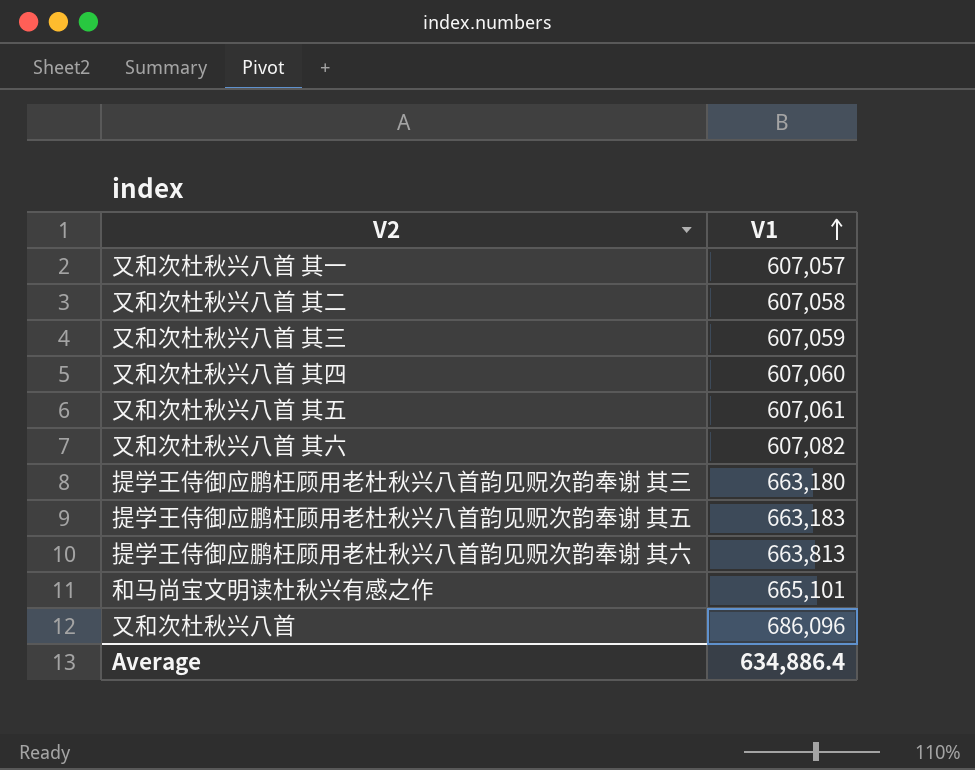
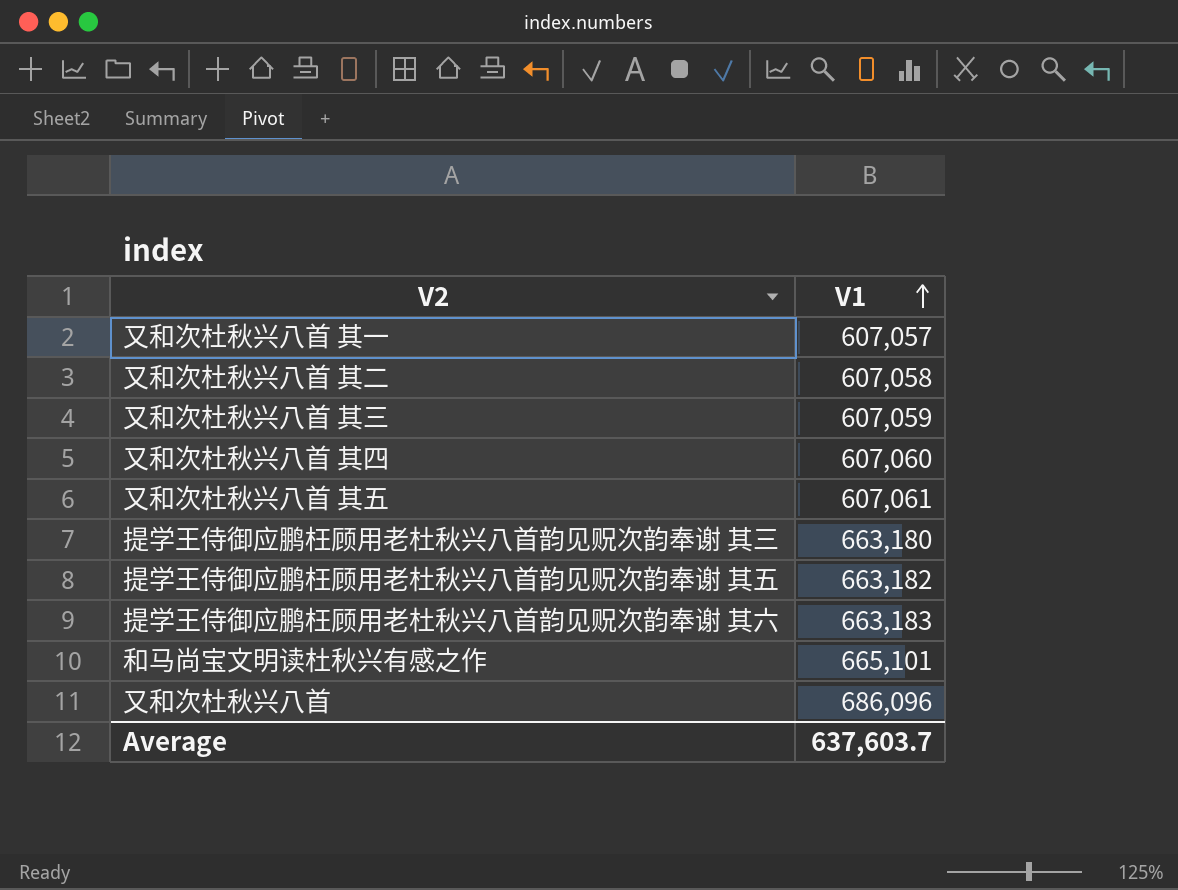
row 又和次杜秋兴八首 其六: 607,082 -> none
提学王侍御应鹏枉顾用老杜秋兴八首韵见贶次韵奉谢 其五 | V1: 663,183 -> 663,182
提学王侍御应鹏枉顾用老杜秋兴八首韵见贶次韵奉谢 其六 | V1: 663,813 -> 663,183
Average | V1: 634,886.4 -> 637,603.7

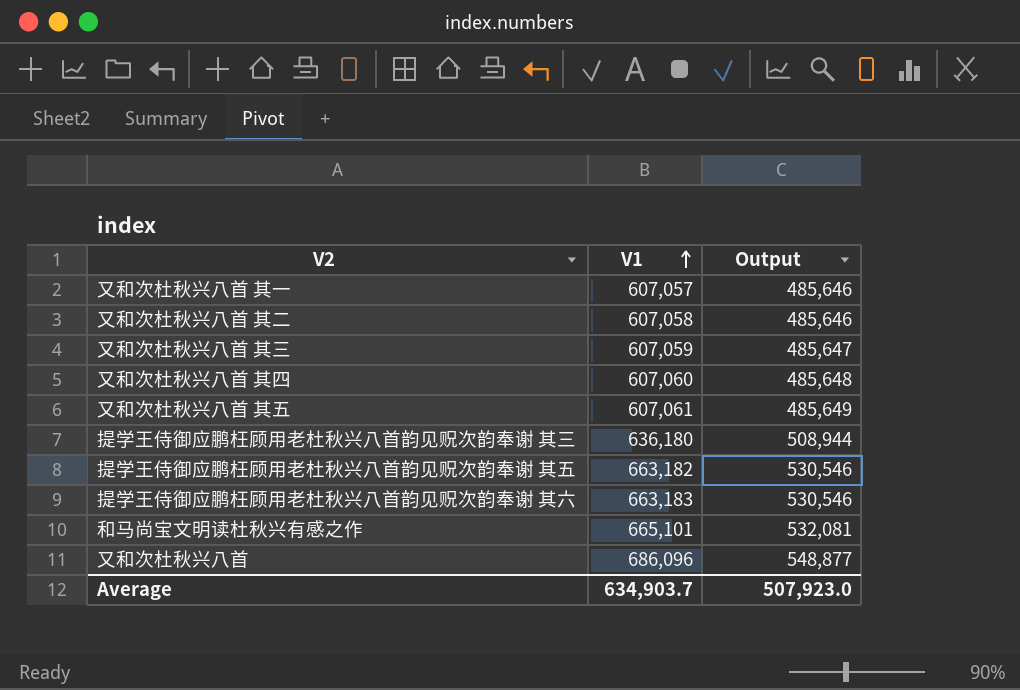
column Output | formula: none -> [V1] * 0.8
提学王侍御应鹏枉顾用老杜秋兴八首韵见贶次韵奉谢 其三 | V1: 663,180 -> 636,180
Average | V1: 637,603.7 -> 634,903.7

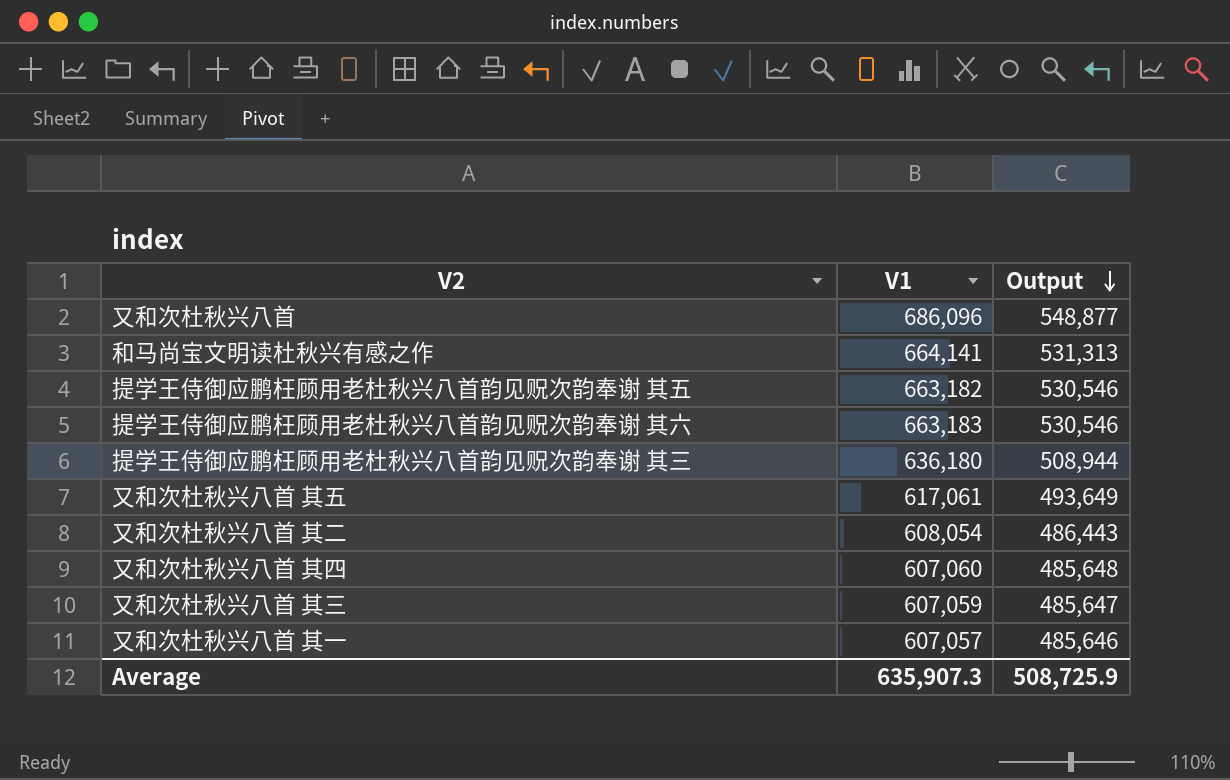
row order: V1 ascending -> Output descending
和马尚宝文明读杜秋兴有感之作 | V1: 665,101 -> 664,141
和马尚宝文明读杜秋兴有感之作 | Output: 532,081 -> 531,313
又和次杜秋兴八首 其五 | V1: 607,061 -> 617,061
又和次杜秋兴八首 其五 | Output: 485,649 -> 493,649
又和次杜秋兴八首 其二 | V1: 607,058 -> 608,054
又和次杜秋兴八首 其二 | Output: 485,646 -> 486,443
Average | V1: 634,903.7 -> 635,907.3
Average | Output: 507,923.0 -> 508,725.9

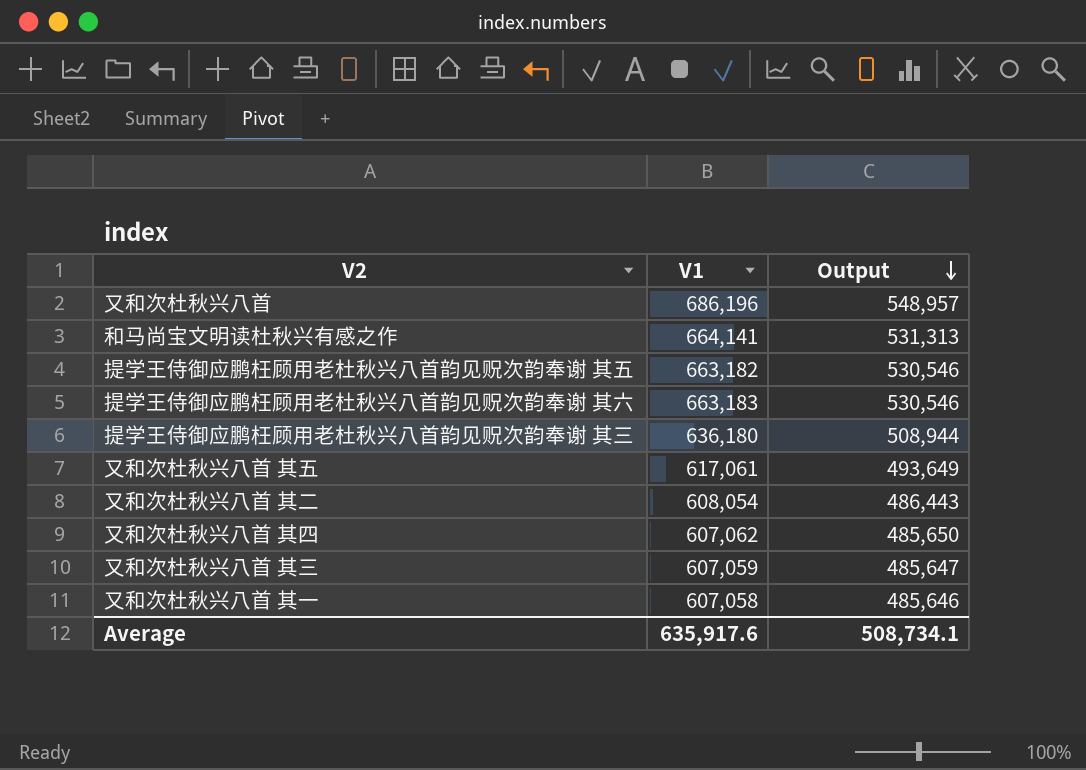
又和次杜秋兴八首 | V1: 686,096 -> 686,196
又和次杜秋兴八首 | Output: 548,877 -> 548,957
又和次杜秋兴八首 其四 | V1: 607,060 -> 607,062
又和次杜秋兴八首 其四 | Output: 485,648 -> 485,650
又和次杜秋兴八首 其一 | V1: 607,057 -> 607,058
Average | V1: 635,907.3 -> 635,917.6
Average | Output: 508,725.9 -> 508,734.1

